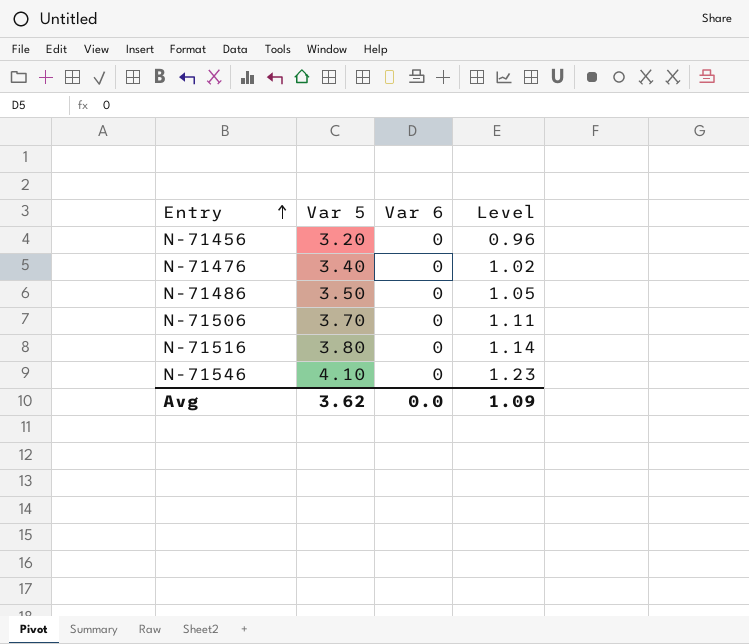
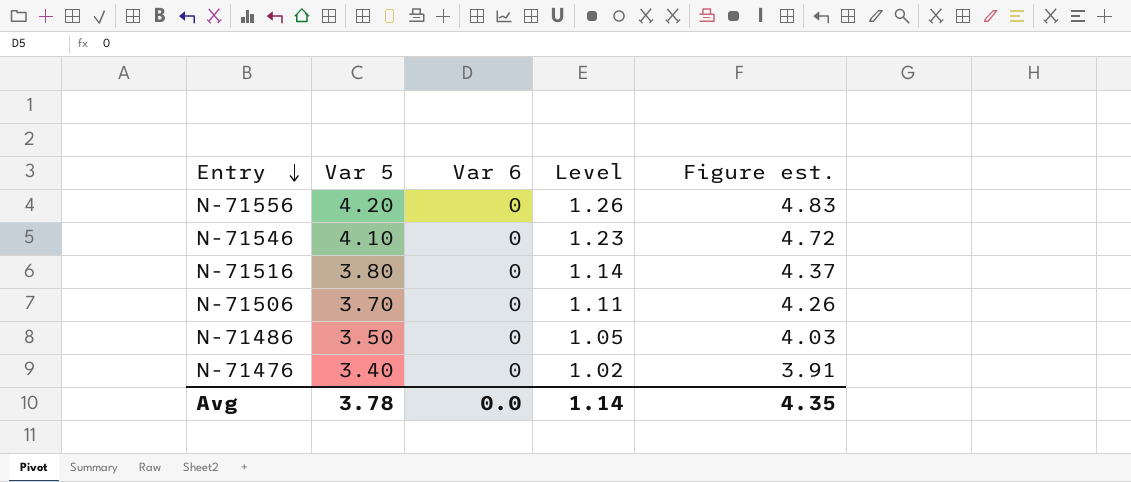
row order: Entry ascending -> Entry descending
column Figure est. | formula: none -> [Var 5] * 1.15
row N-71456: 3.20 | 0 | 0.96 -> none
row N-71556: none -> 4.20 | 0 | 1.26 | 4.83
Avg | Var 5: 3.62 -> 3.78
Avg | Level: 1.09 -> 1.14

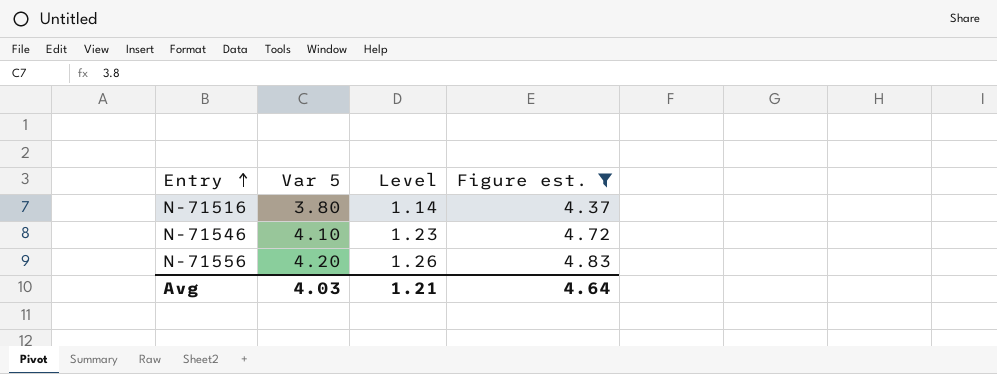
filter: none -> Figure est. >= 4.37
row order: Entry descending -> Entry ascending
column Var 6 | position: 3 -> none
Avg | Var 5: 3.78 -> 4.03
Avg | Level: 1.14 -> 1.21
Avg | Figure est.: 4.35 -> 4.64

